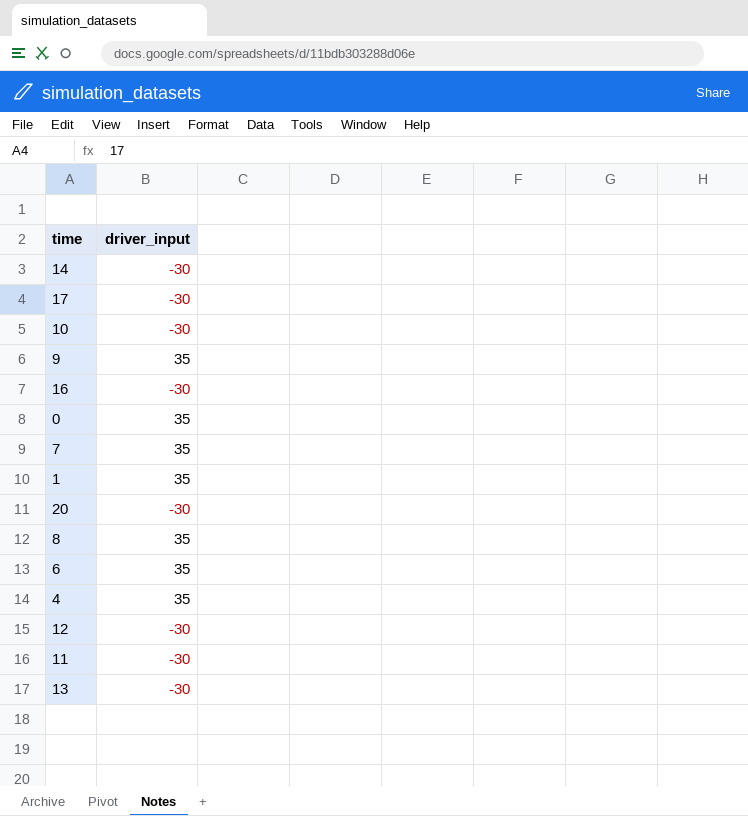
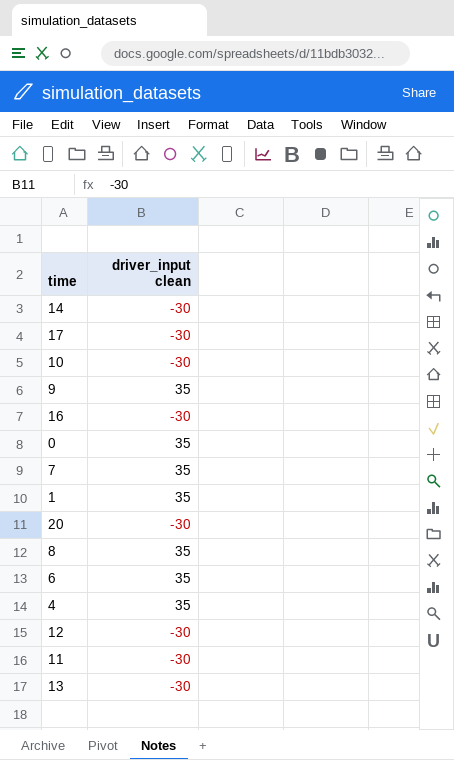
column name: driver_input -> driver_input clean

